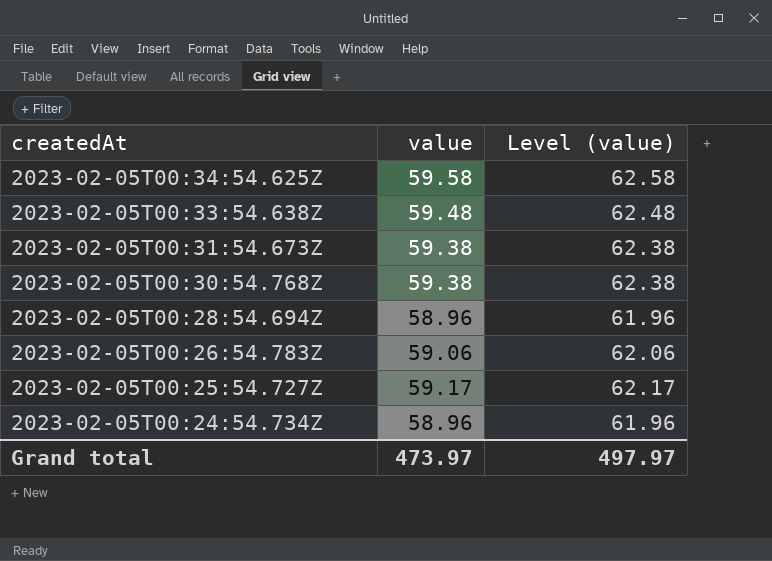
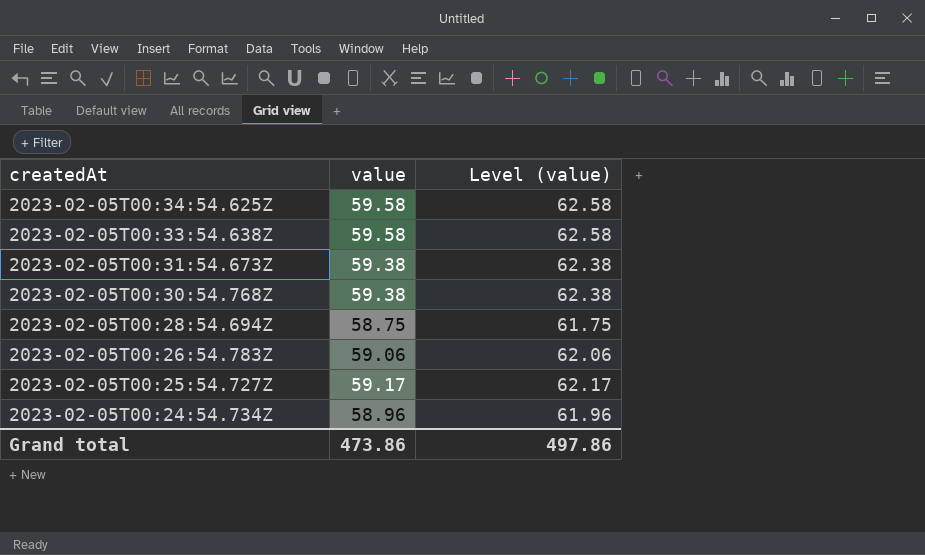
2023-02-05T00:33:54.638Z | value: 59.48 -> 59.58
2023-02-05T00:33:54.638Z | Level (value): 62.48 -> 62.58
2023-02-05T00:28:54.694Z | value: 58.96 -> 58.75
2023-02-05T00:28:54.694Z | Level (value): 61.96 -> 61.75
Grand total | value: 473.97 -> 473.86
Grand total | Level (value): 497.97 -> 497.86

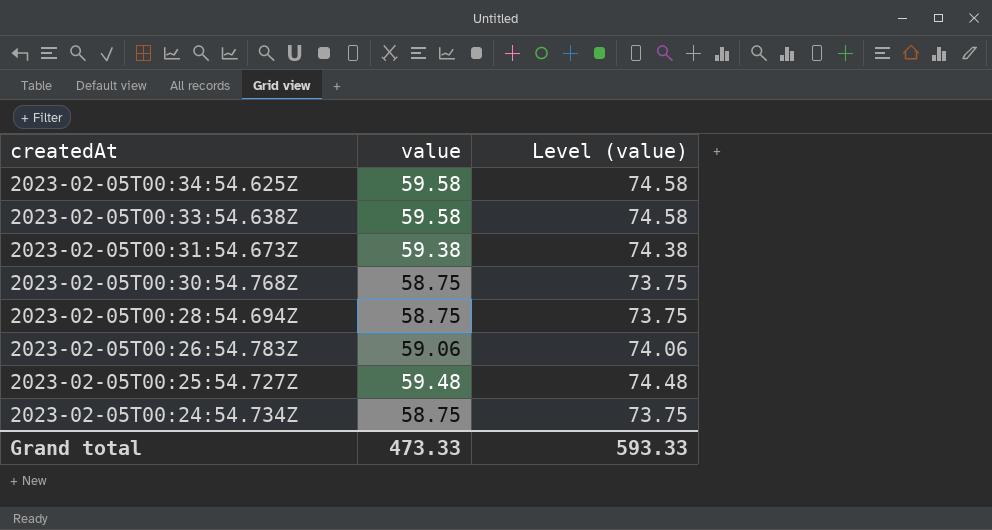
column Level (value) | formula: [value] + 3 -> [value] + 15
2023-02-05T00:30:54.768Z | value: 59.38 -> 58.75
2023-02-05T00:25:54.727Z | value: 59.17 -> 59.48
2023-02-05T00:24:54.734Z | value: 58.96 -> 58.75
Grand total | value: 473.86 -> 473.33
Grand total | Level (value): 497.86 -> 593.33

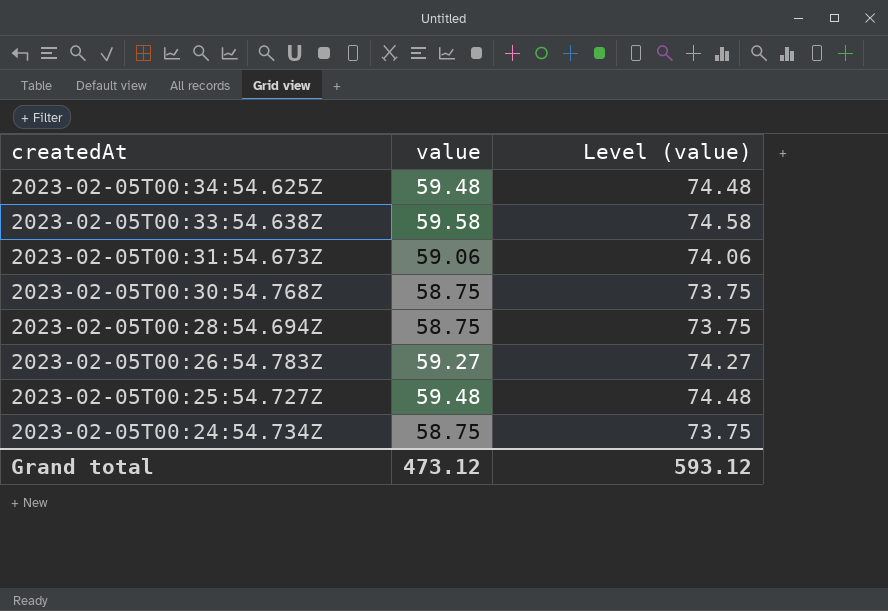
2023-02-05T00:34:54.625Z | value: 59.58 -> 59.48
2023-02-05T00:34:54.625Z | Level (value): 74.58 -> 74.48
2023-02-05T00:31:54.673Z | value: 59.38 -> 59.06
2023-02-05T00:31:54.673Z | Level (value): 74.38 -> 74.06
2023-02-05T00:26:54.783Z | value: 59.06 -> 59.27
2023-02-05T00:26:54.783Z | Level (value): 74.06 -> 74.27
Grand total | value: 473.33 -> 473.12
Grand total | Level (value): 593.33 -> 593.12

